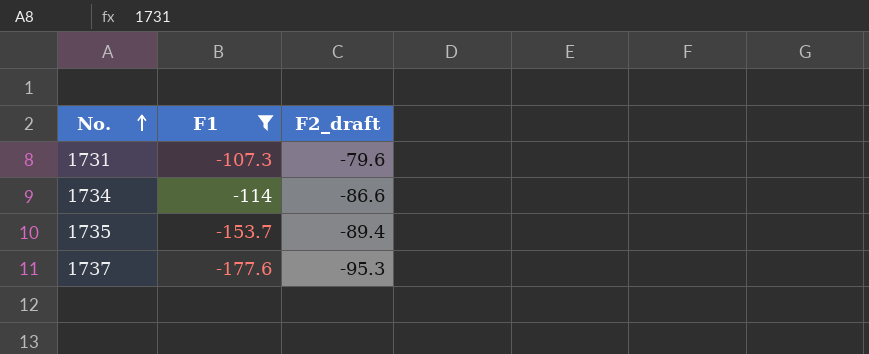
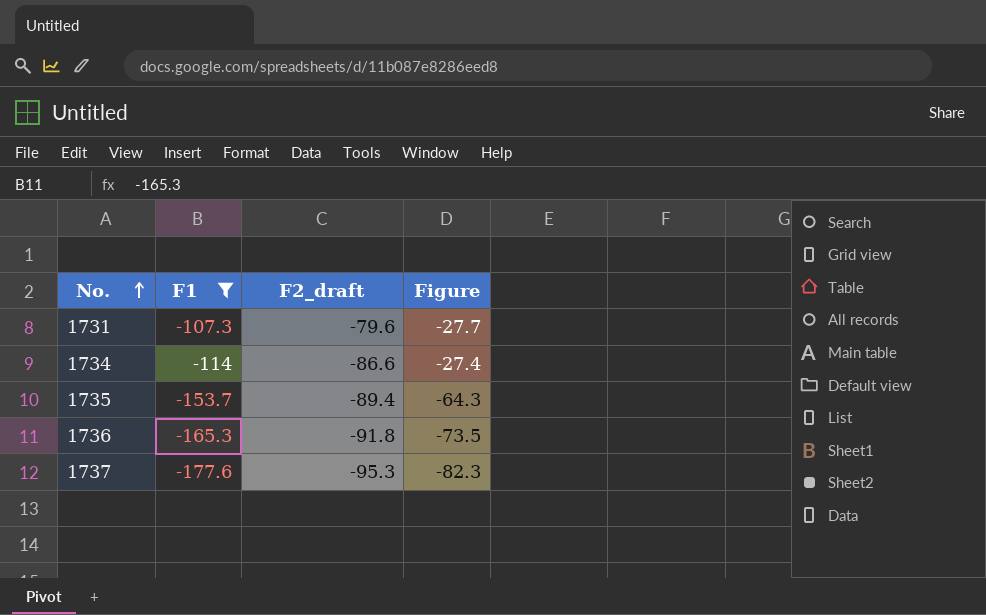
column Figure | formula: none -> [F1] - [F2_draft]
row 1736: none -> -165.3 | -91.8 | -73.5

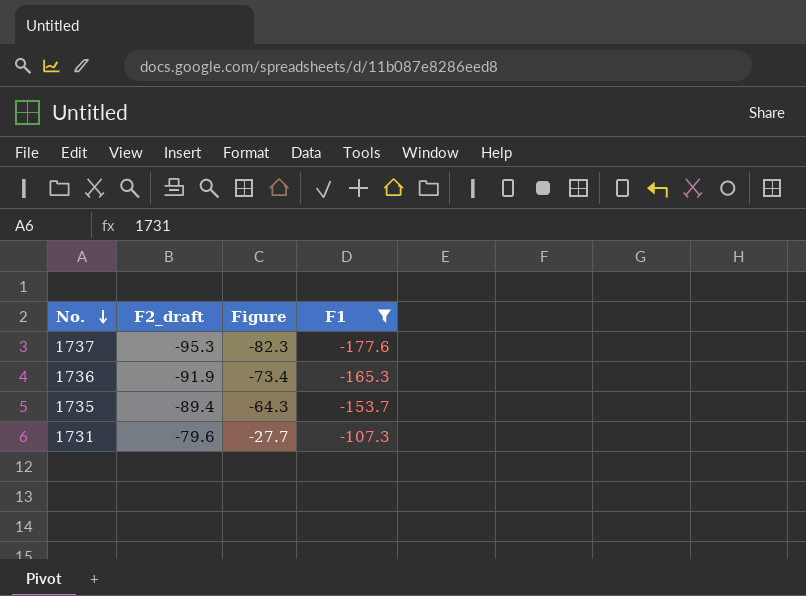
row order: No. ascending -> No. descending
column F1 | position: 2 -> 4
row 1734: -114 | -86.6 | -27.4 -> none
1736 | F2_draft: -91.8 -> -91.9
1736 | Figure: -73.5 -> -73.4

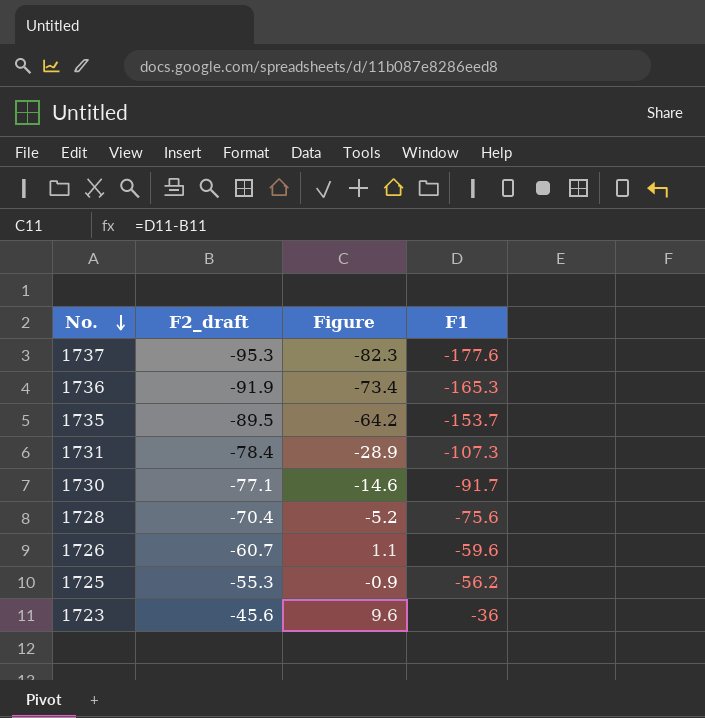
filter: F1 <= -107.3 -> none
1735 | F2_draft: -89.4 -> -89.5
1735 | Figure: -64.3 -> -64.2
1731 | F2_draft: -79.6 -> -78.4
1731 | Figure: -27.7 -> -28.9

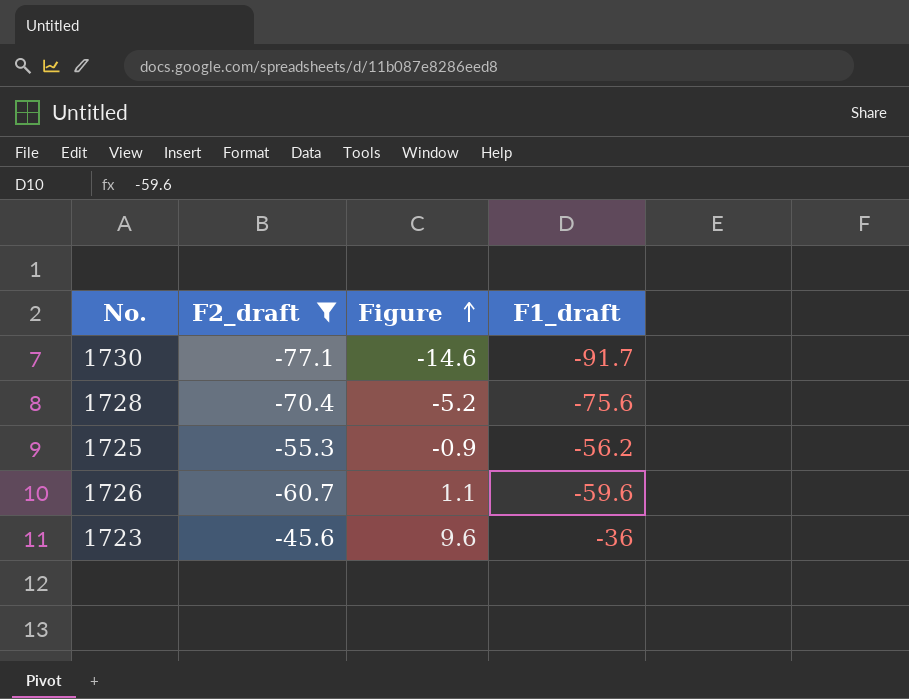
filter: none -> F2_draft >= -77.1
row order: No. descending -> Figure ascending
column name: F1 -> F1_draft

